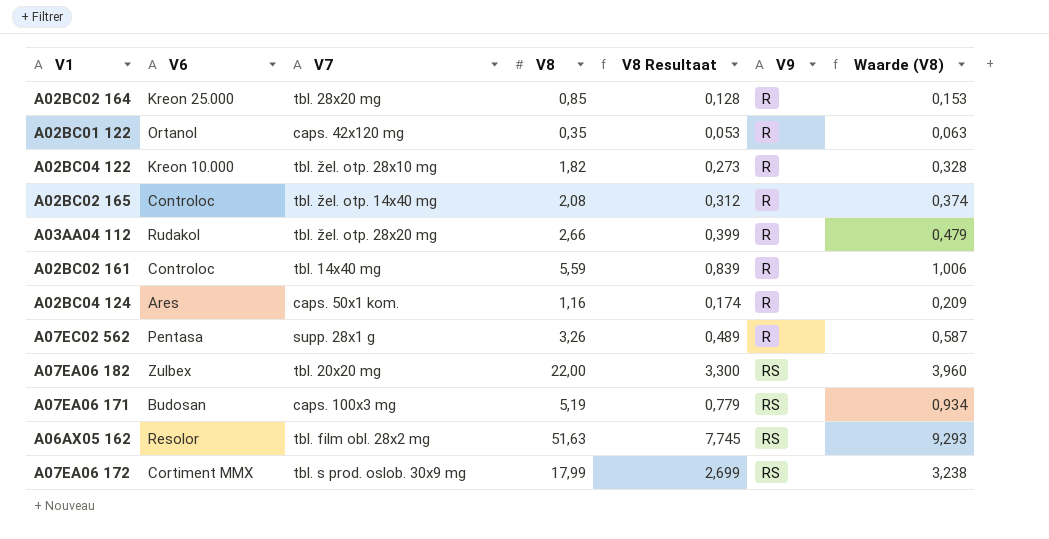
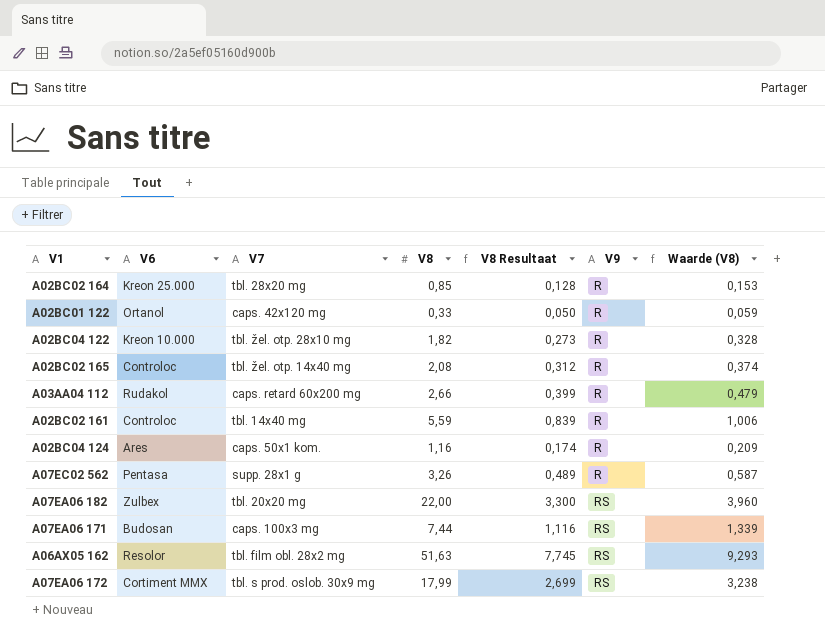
A02BC01 122 | V8: 0,35 -> 0,33
A02BC01 122 | V8 Resultaat: 0,053 -> 0,050
A02BC01 122 | Waarde (V8): 0,063 -> 0,059
A03AA04 112 | V7: tbl. žel. otp. 28x20 mg -> caps. retard 60x200 mg
A07EA06 171 | V8: 5,19 -> 7,44
A07EA06 171 | V8 Resultaat: 0,779 -> 1,116
A07EA06 171 | Waarde (V8): 0,934 -> 1,339

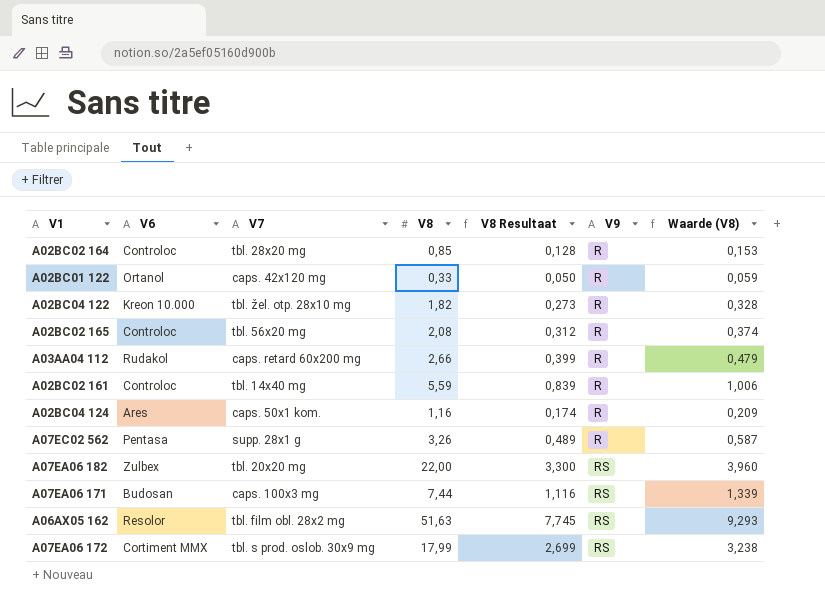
A02BC02 164 | V6: Kreon 25.000 -> Controloc
A02BC02 165 | V7: tbl. žel. otp. 14x40 mg -> tbl. 56x20 mg

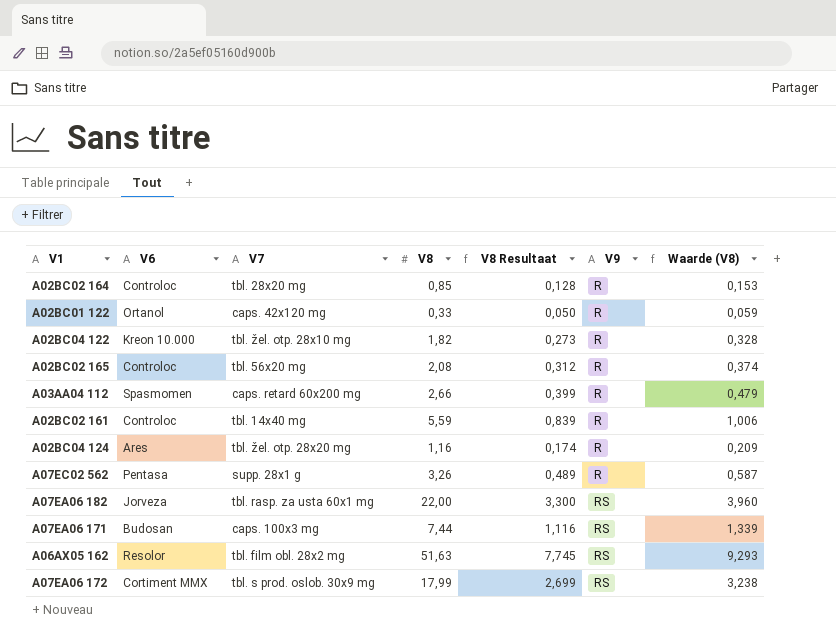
A03AA04 112 | V6: Rudakol -> Spasmomen
A02BC04 124 | V7: caps. 50x1 kom. -> tbl. žel. otp. 28x20 mg
A07EA06 182 | V6: Zulbex -> Jorveza
A07EA06 182 | V7: tbl. 20x20 mg -> tbl. rasp. za usta 60x1 mg

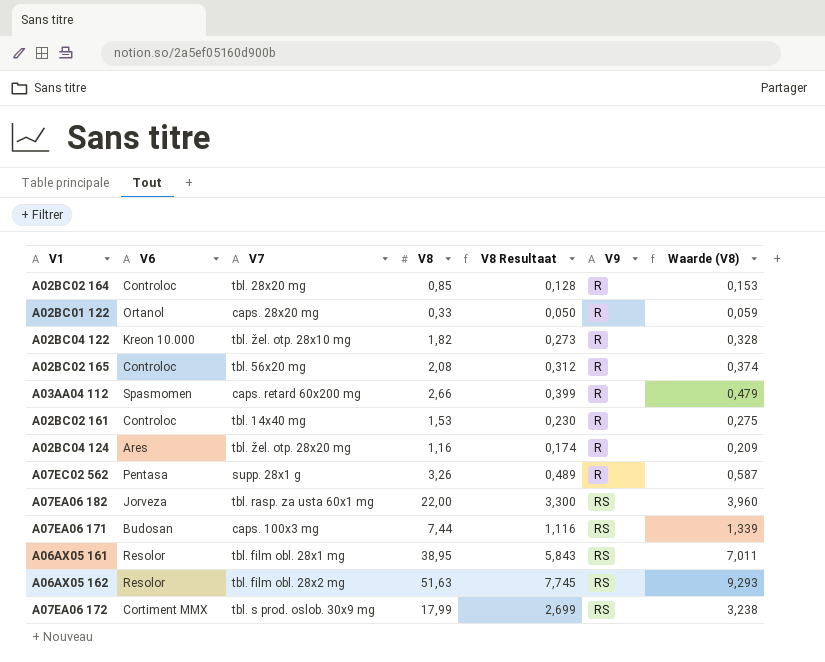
A02BC01 122 | V7: caps. 42x120 mg -> caps. 28x20 mg
A02BC02 161 | V8: 5,59 -> 1,53
A02BC02 161 | V8 Resultaat: 0,839 -> 0,230
A02BC02 161 | Waarde (V8): 1,006 -> 0,275
row A06AX05 161: none -> Resolor | tbl. film obl. 28x1 mg | 38,95 | 5,843 | RS | 7,011

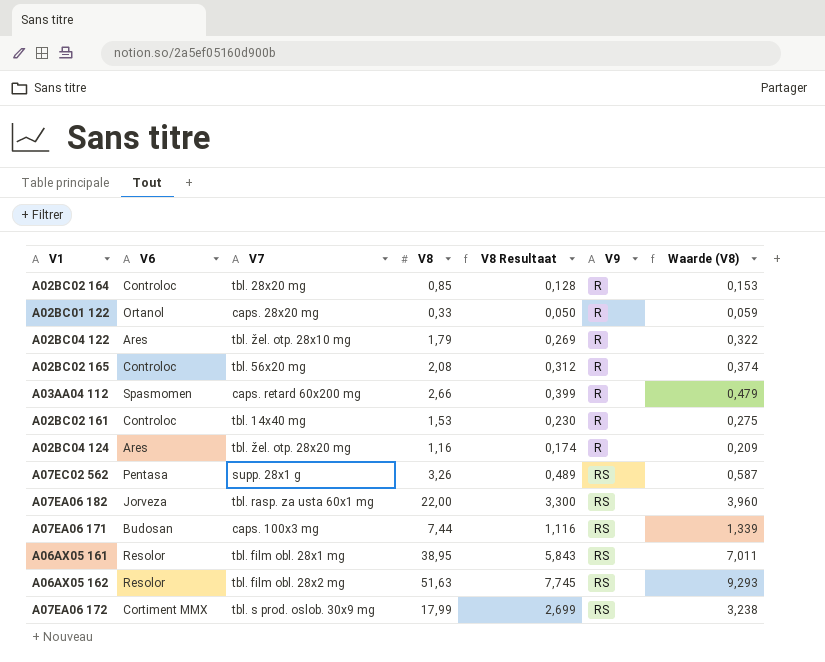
A02BC04 122 | V6: Kreon 10.000 -> Ares
A02BC04 122 | V8: 1,82 -> 1,79
A02BC04 122 | V8 Resultaat: 0,273 -> 0,269
A02BC04 122 | Waarde (V8): 0,328 -> 0,322
A07EC02 562 | V9: R -> RS

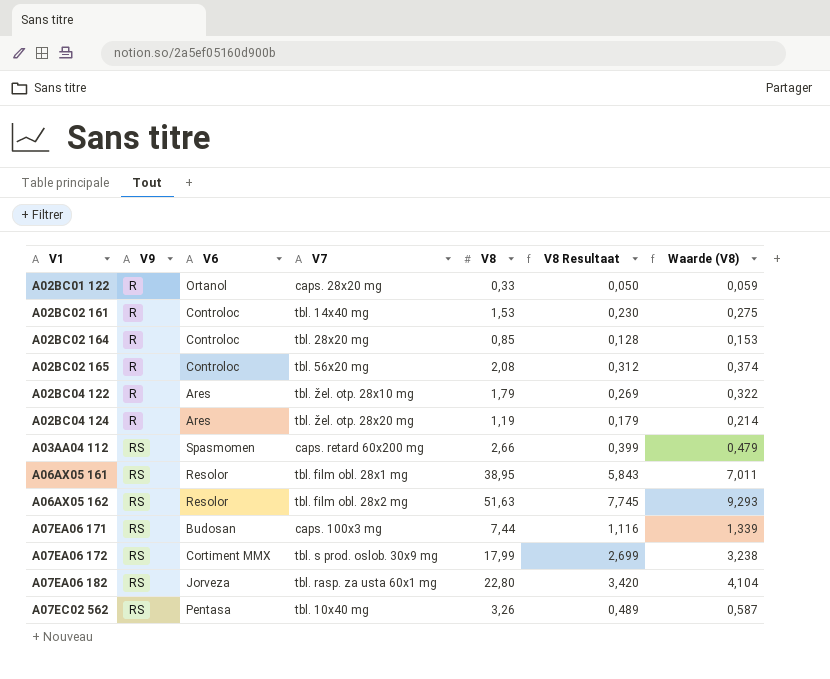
row order: V9 ascending -> V1 ascending
column V9 | position: 6 -> 2
A02BC04 124 | V8: 1,16 -> 1,19
A02BC04 124 | V8 Resultaat: 0,174 -> 0,179
A02BC04 124 | Waarde (V8): 0,209 -> 0,214
A03AA04 112 | V9: R -> RS
A07EA06 182 | V8: 22,00 -> 22,80
A07EA06 182 | V8 Resultaat: 3,300 -> 3,420
A07EA06 182 | Waarde (V8): 3,960 -> 4,104
A07EC02 562 | V7: supp. 28x1 g -> tbl. 10x40 mg

